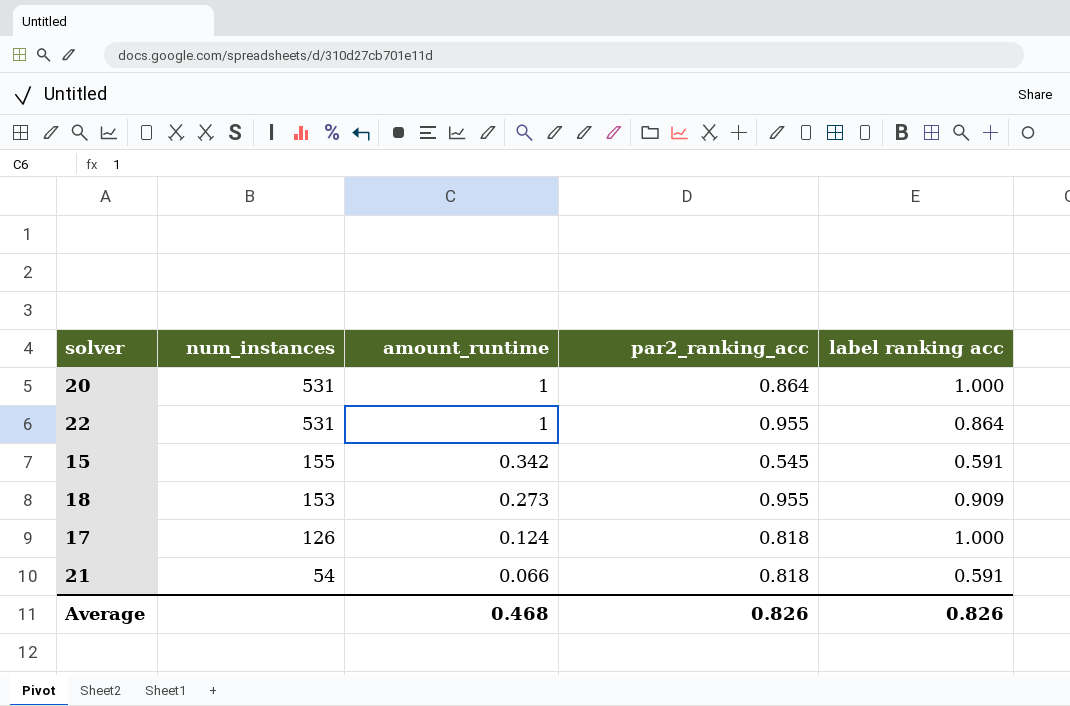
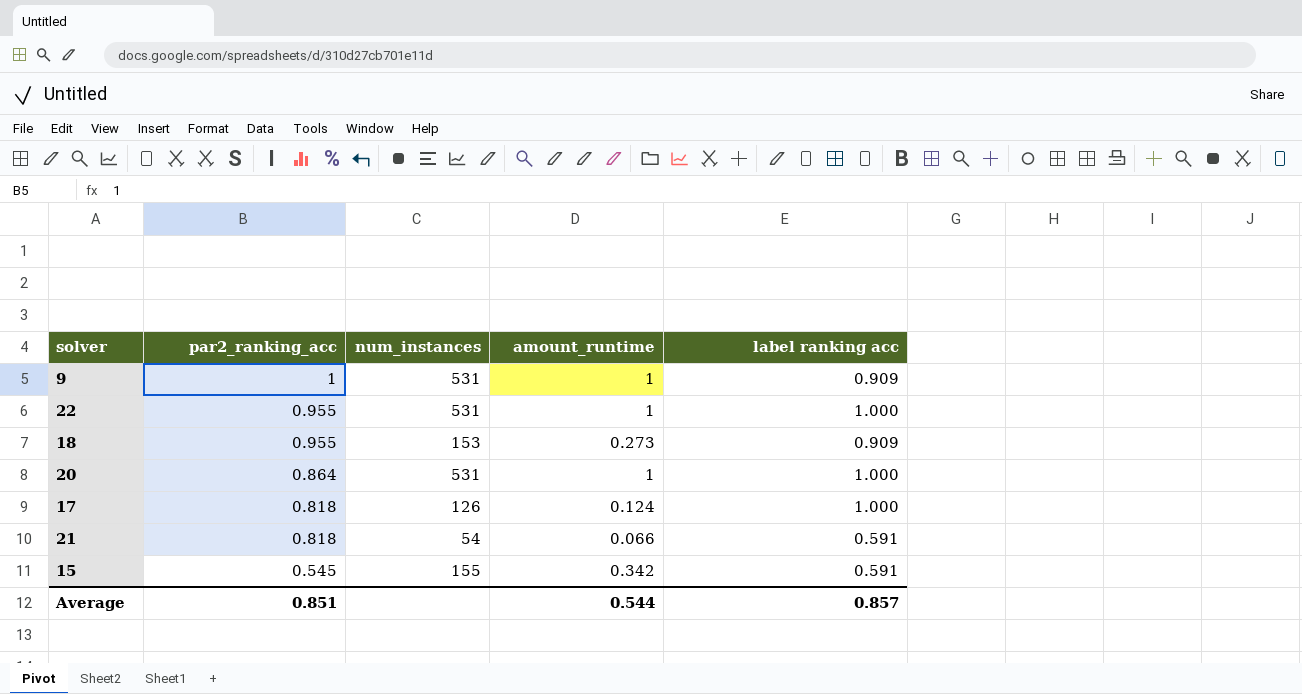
row order: num_instances descending -> par2_ranking_acc descending
column par2_ranking_acc | position: 4 -> 2
row 9: none -> 1 | 531 | 1 | 0.909
22 | label ranking acc: 0.864 -> 1.000
Average | par2_ranking_acc: 0.826 -> 0.851
Average | amount_runtime: 0.468 -> 0.544
Average | label ranking acc: 0.826 -> 0.857

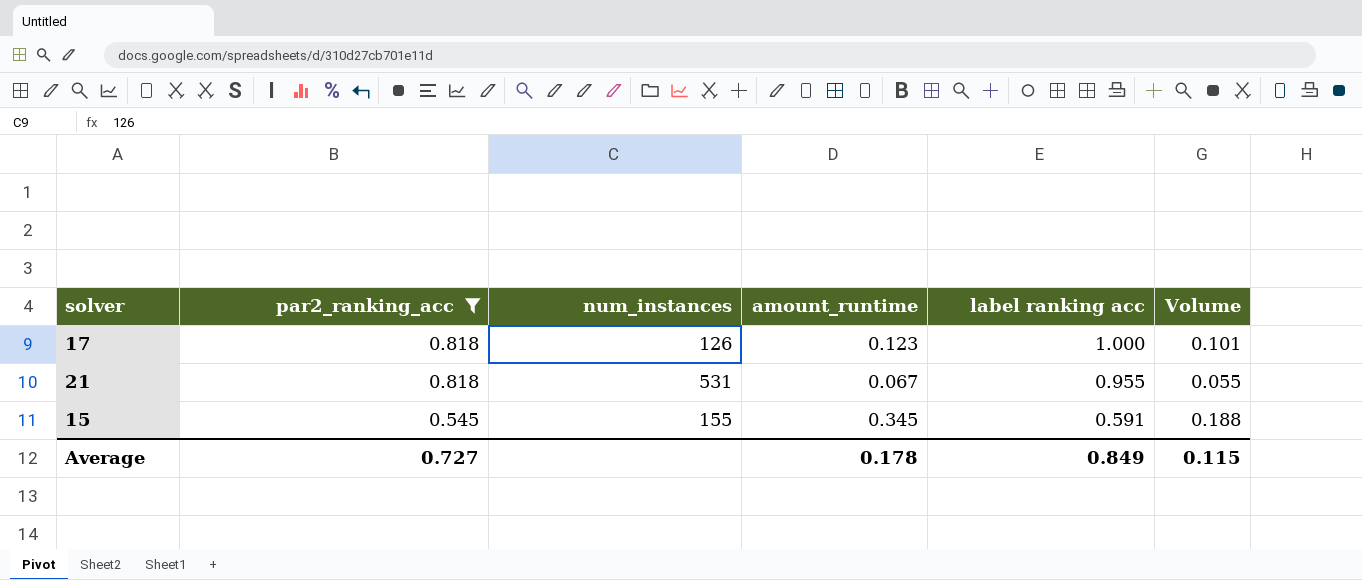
filter: none -> par2_ranking_acc <= 0.818
column Volume | formula: none -> [par2_ranking_acc] * [amount_runtime]
17 | amount_runtime: 0.124 -> 0.123
21 | num_instances: 54 -> 531
21 | amount_runtime: 0.066 -> 0.067
21 | label ranking acc: 0.591 -> 0.955
15 | amount_runtime: 0.342 -> 0.345
Average | par2_ranking_acc: 0.851 -> 0.727
Average | amount_runtime: 0.544 -> 0.178
Average | label ranking acc: 0.857 -> 0.849

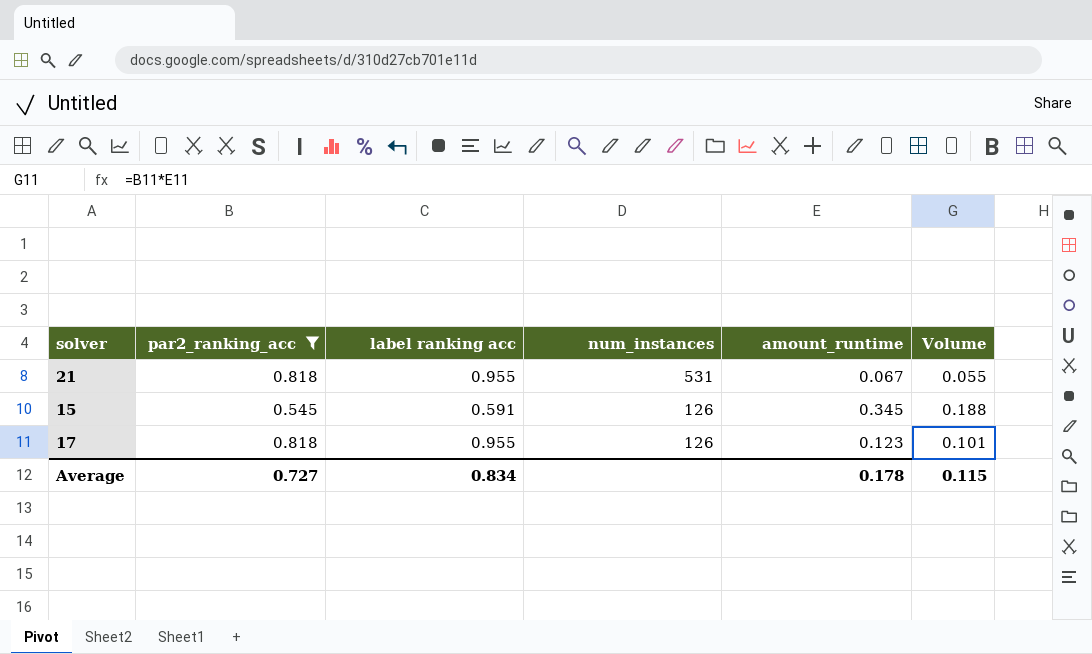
row order: par2_ranking_acc descending -> num_instances descending
column label ranking acc | position: 5 -> 3
15 | num_instances: 155 -> 126
17 | label ranking acc: 1.000 -> 0.955
Average | label ranking acc: 0.849 -> 0.834

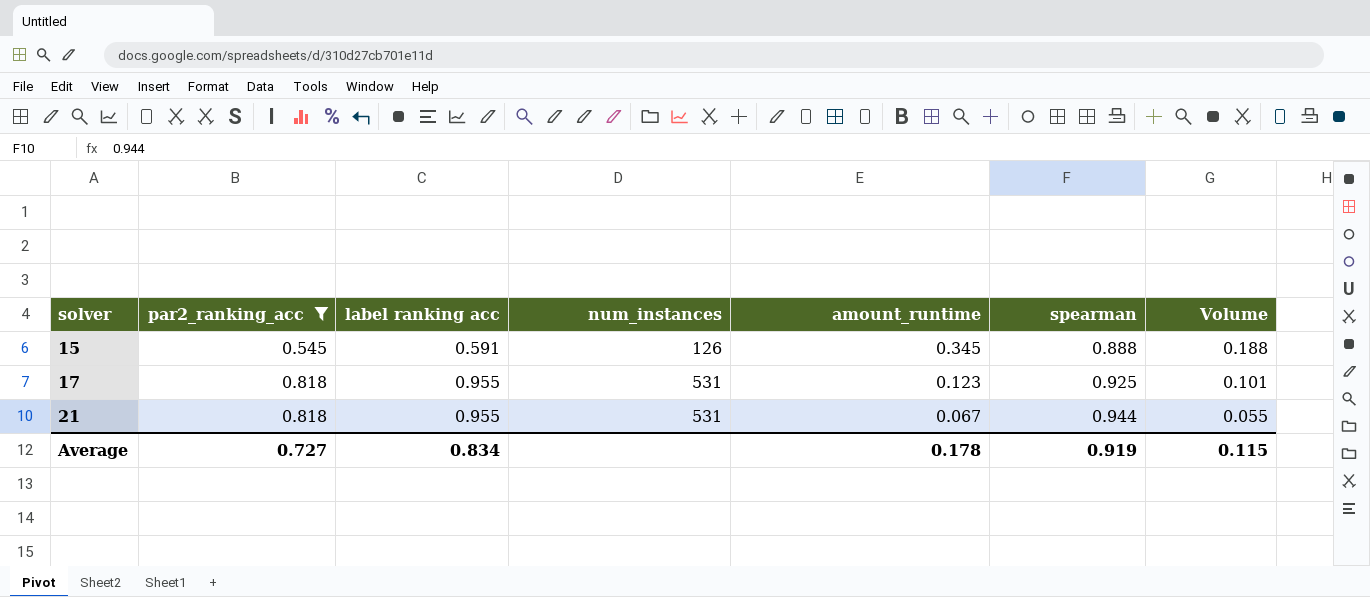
row order: num_instances descending -> solver ascending
column spearman | position: none -> 6
17 | num_instances: 126 -> 531

